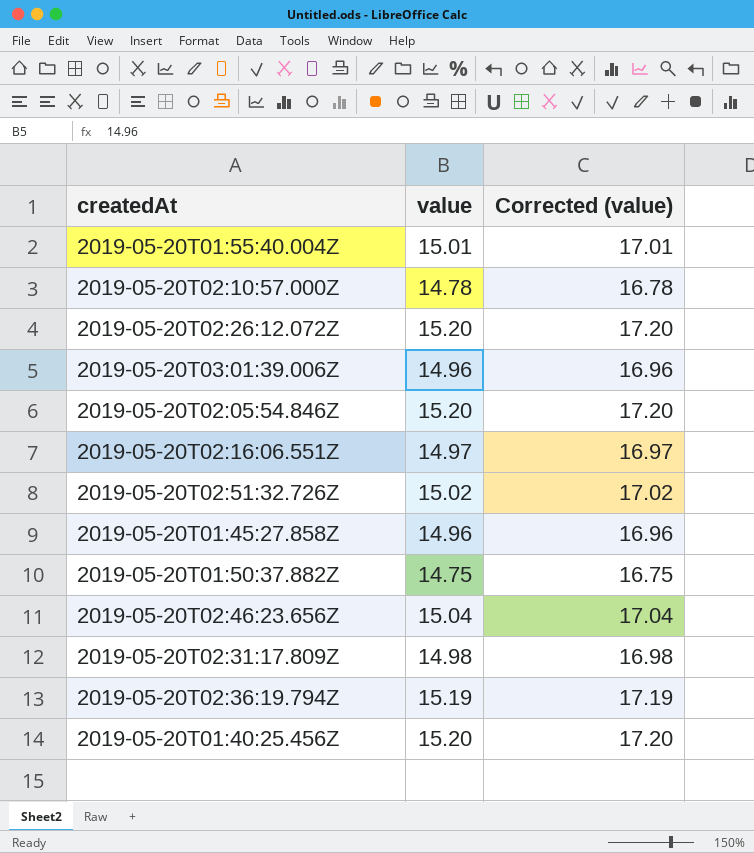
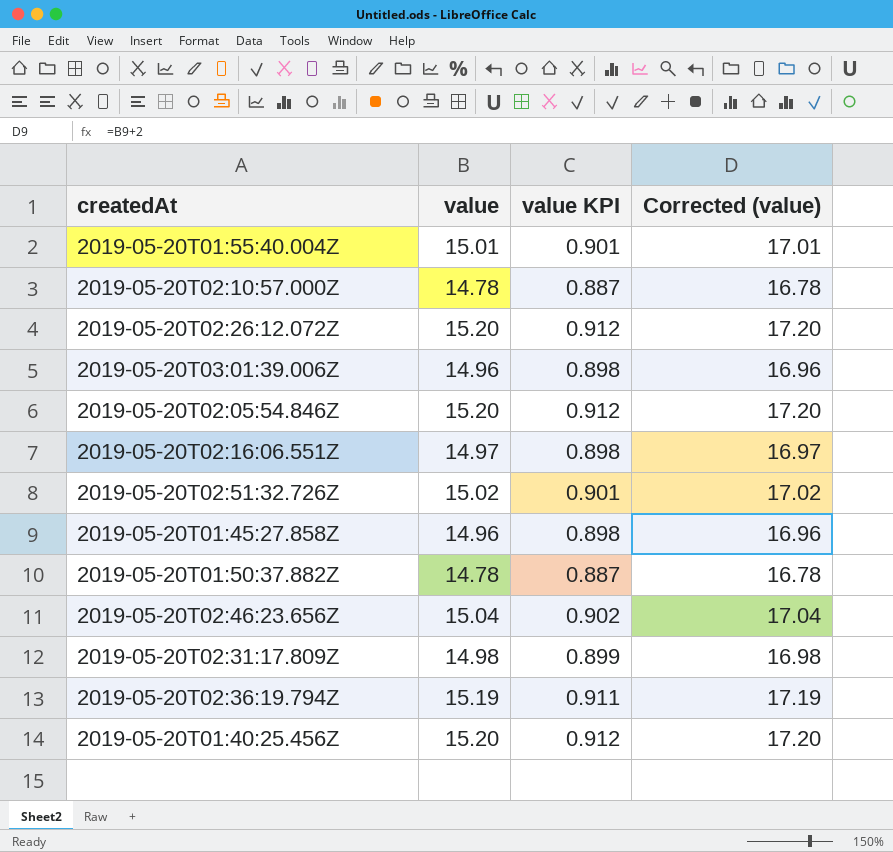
column value KPI | formula: none -> [value] * 0.06
2019-05-20T01:50:37.882Z | value: 14.75 -> 14.78
2019-05-20T01:50:37.882Z | Corrected (value): 16.75 -> 16.78

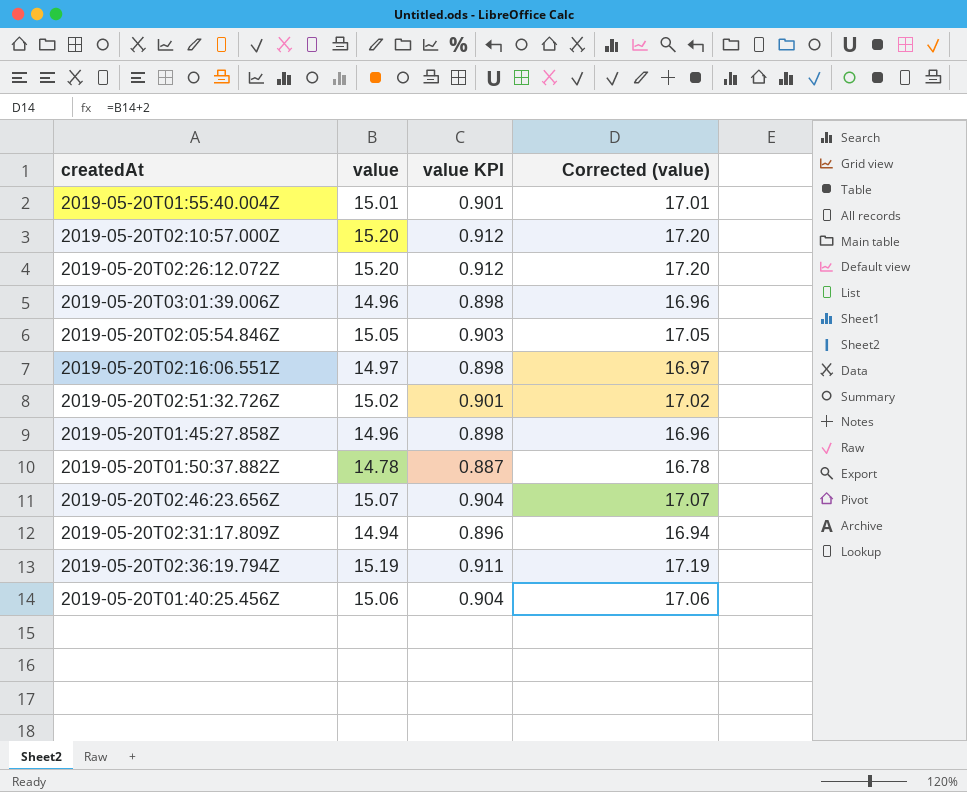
2019-05-20T02:10:57.000Z | value: 14.78 -> 15.20
2019-05-20T02:10:57.000Z | value KPI: 0.887 -> 0.912
2019-05-20T02:10:57.000Z | Corrected (value): 16.78 -> 17.20
2019-05-20T02:05:54.846Z | value: 15.20 -> 15.05
2019-05-20T02:05:54.846Z | value KPI: 0.912 -> 0.903
2019-05-20T02:05:54.846Z | Corrected (value): 17.20 -> 17.05
2019-05-20T02:46:23.656Z | value: 15.04 -> 15.07
2019-05-20T02:46:23.656Z | value KPI: 0.902 -> 0.904
2019-05-20T02:46:23.656Z | Corrected (value): 17.04 -> 17.07
2019-05-20T02:31:17.809Z | value: 14.98 -> 14.94
2019-05-20T02:31:17.809Z | value KPI: 0.899 -> 0.896
2019-05-20T02:31:17.809Z | Corrected (value): 16.98 -> 16.94
2019-05-20T01:40:25.456Z | value: 15.20 -> 15.06
2019-05-20T01:40:25.456Z | value KPI: 0.912 -> 0.904
2019-05-20T01:40:25.456Z | Corrected (value): 17.20 -> 17.06

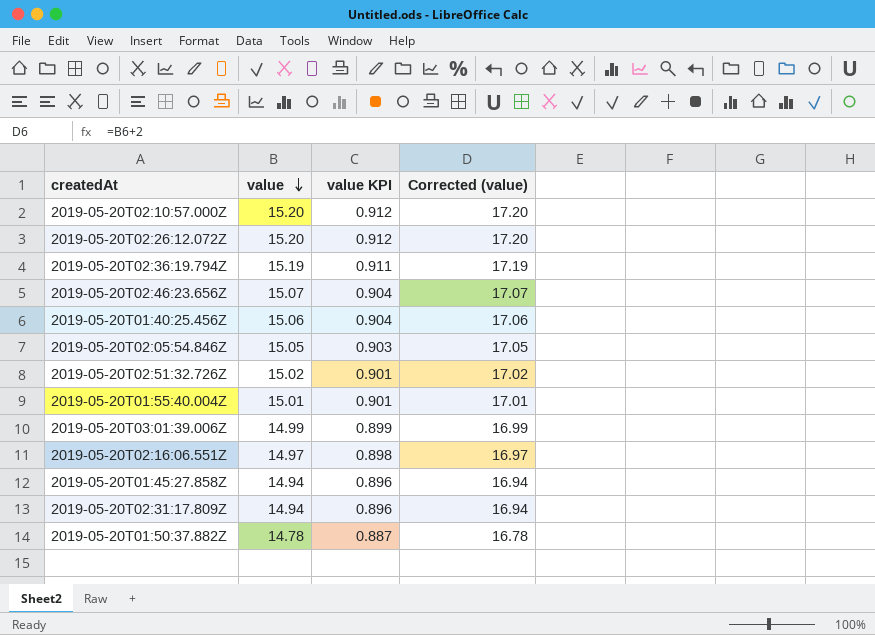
row order: none -> value descending
2019-05-20T03:01:39.006Z | value: 14.96 -> 14.99
2019-05-20T03:01:39.006Z | value KPI: 0.898 -> 0.899
2019-05-20T03:01:39.006Z | Corrected (value): 16.96 -> 16.99
2019-05-20T01:45:27.858Z | value: 14.96 -> 14.94
2019-05-20T01:45:27.858Z | value KPI: 0.898 -> 0.896
2019-05-20T01:45:27.858Z | Corrected (value): 16.96 -> 16.94

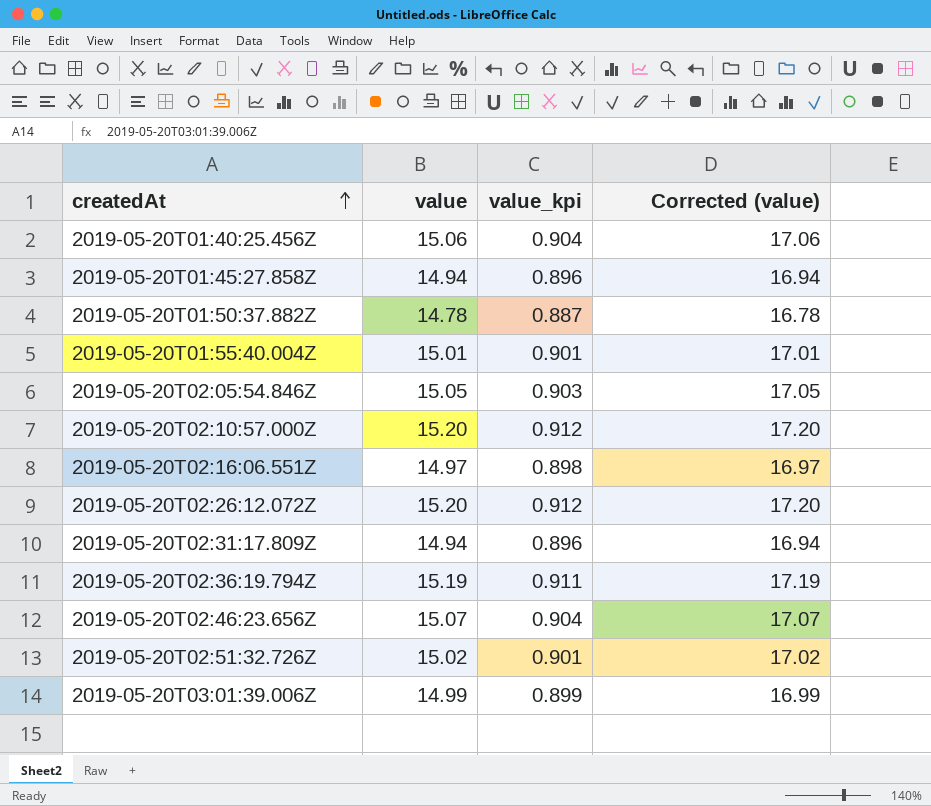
row order: value descending -> createdAt ascending
column name: value KPI -> value_kpi

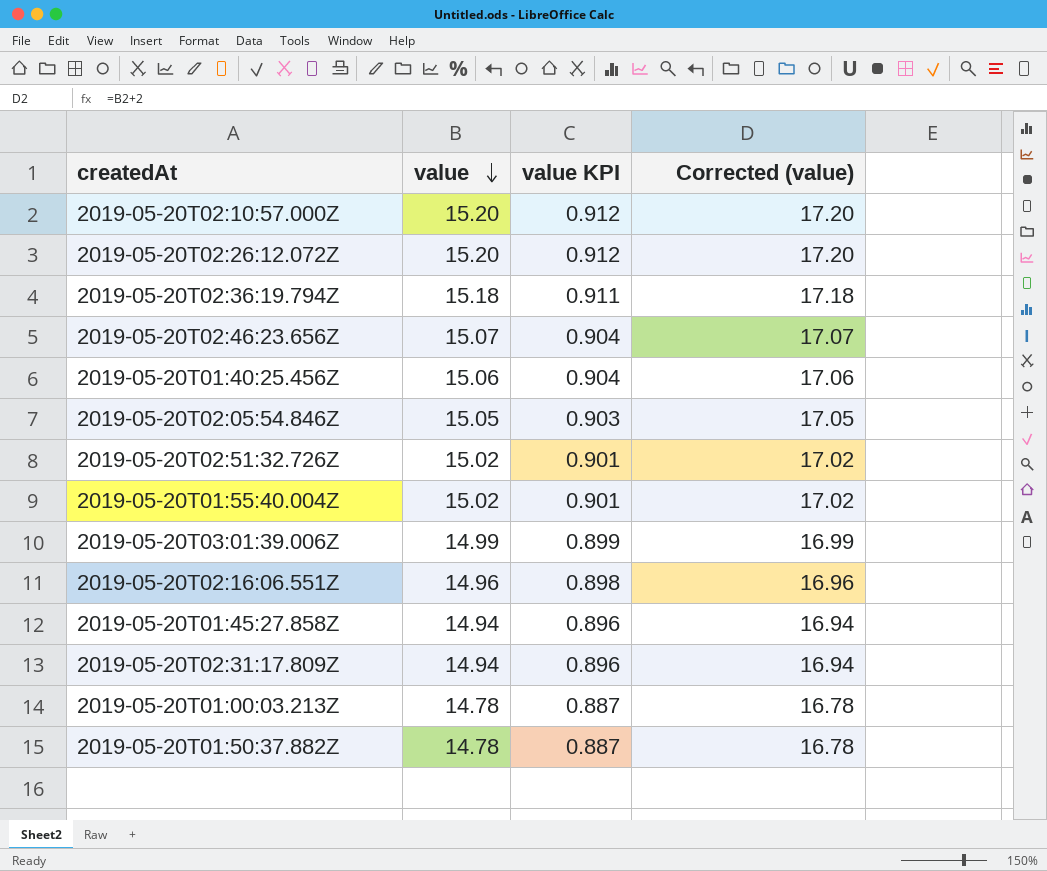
row order: createdAt ascending -> value descending
column name: value_kpi -> value KPI
2019-05-20T02:36:19.794Z | value: 15.19 -> 15.18
2019-05-20T02:36:19.794Z | Corrected (value): 17.19 -> 17.18
2019-05-20T01:55:40.004Z | value: 15.01 -> 15.02
2019-05-20T01:55:40.004Z | Corrected (value): 17.01 -> 17.02
2019-05-20T02:16:06.551Z | value: 14.97 -> 14.96
2019-05-20T02:16:06.551Z | Corrected (value): 16.97 -> 16.96
row 2019-05-20T01:00:03.213Z: none -> 14.78 | 0.887 | 16.78

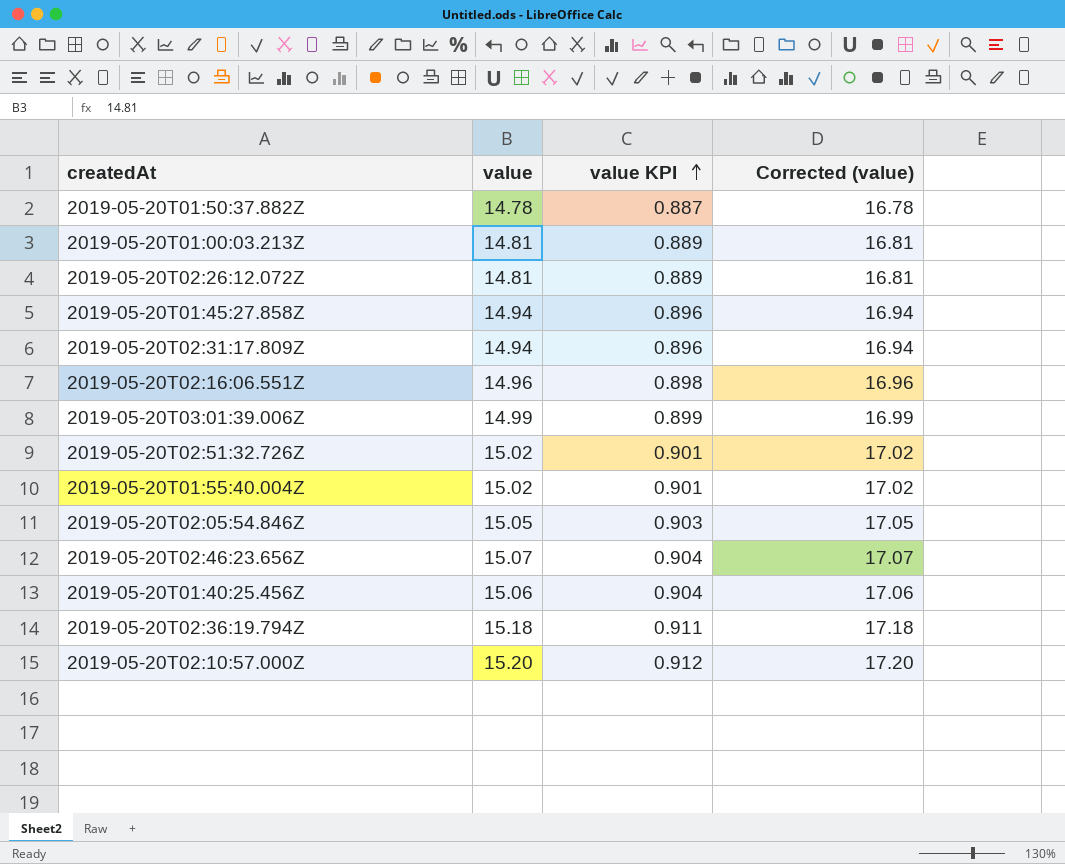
row order: value descending -> value KPI ascending
2019-05-20T01:00:03.213Z | value: 14.78 -> 14.81
2019-05-20T01:00:03.213Z | value KPI: 0.887 -> 0.889
2019-05-20T01:00:03.213Z | Corrected (value): 16.78 -> 16.81
2019-05-20T02:26:12.072Z | value: 15.20 -> 14.81
2019-05-20T02:26:12.072Z | value KPI: 0.912 -> 0.889
2019-05-20T02:26:12.072Z | Corrected (value): 17.20 -> 16.81

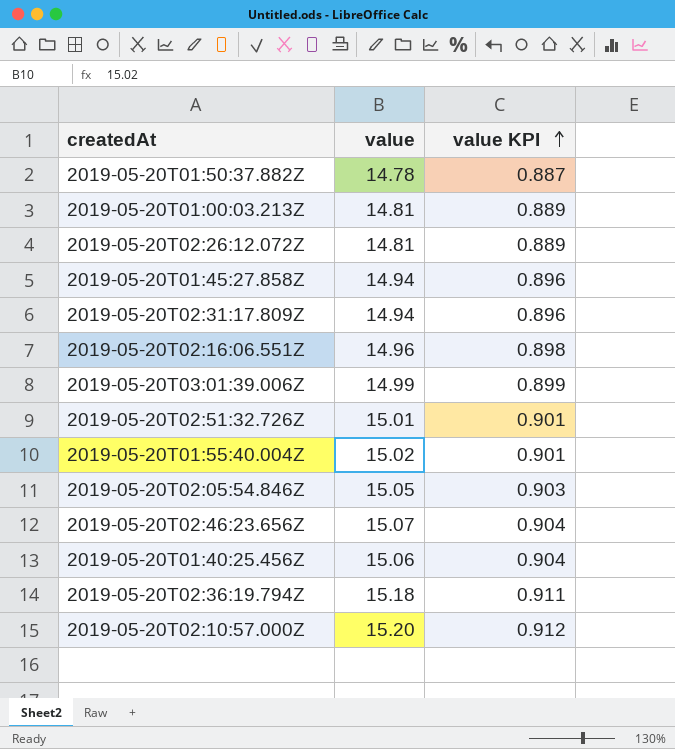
column Corrected (value) | formula: [value] + 2 -> none
2019-05-20T02:51:32.726Z | value: 15.02 -> 15.01

